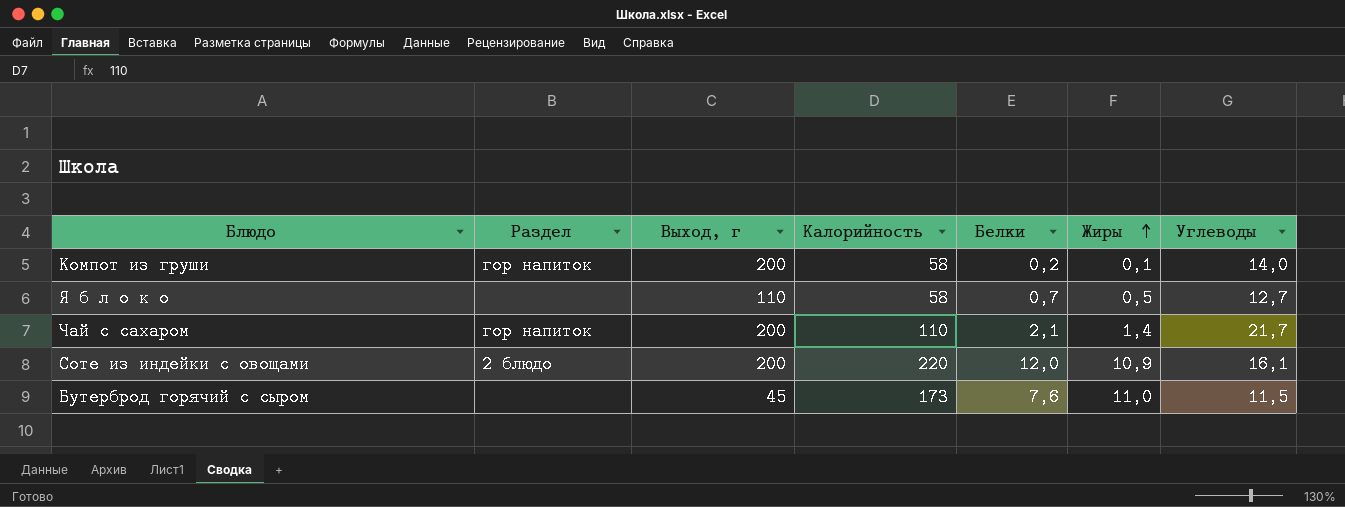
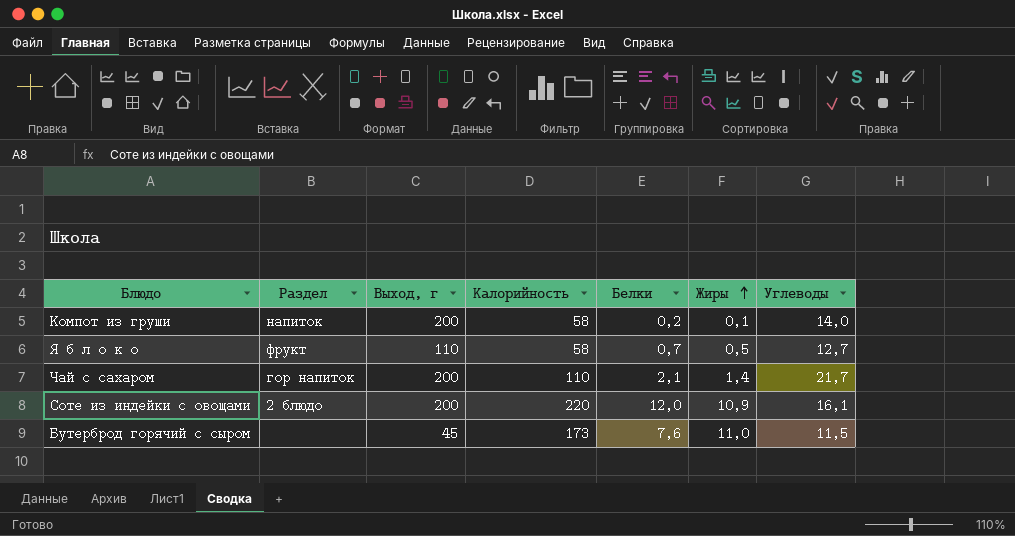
Компот из груши | Раздел: гор напиток -> напиток
Я б л о к о | Раздел: none -> фрукт

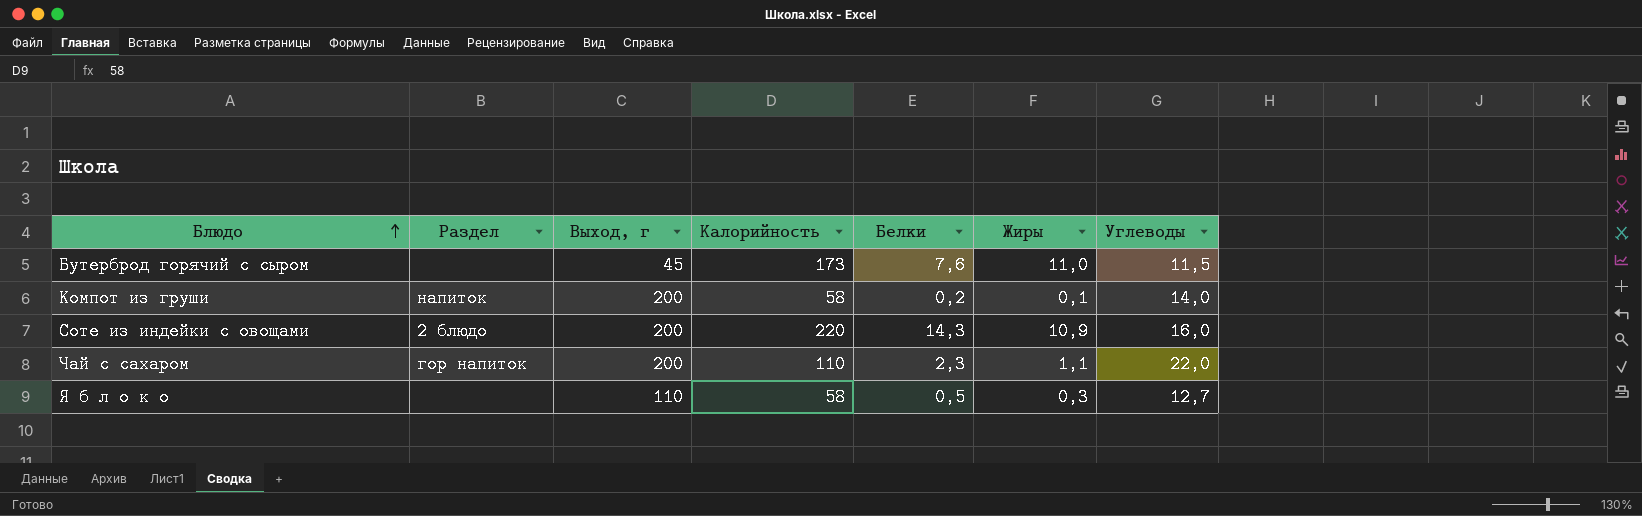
row order: Жиры ascending -> Блюдо ascending
Соте из индейки с овощами | Белки: 12,0 -> 14,3
Соте из индейки с овощами | Углеводы: 16,1 -> 16,0
Чай с сахаром | Белки: 2,1 -> 2,3
Чай с сахаром | Жиры: 1,4 -> 1,1
Чай с сахаром | Углеводы: 21,7 -> 22,0
Я б л о к о | Раздел: фрукт -> none
Я б л о к о | Белки: 0,7 -> 0,5
Я б л о к о | Жиры: 0,5 -> 0,3

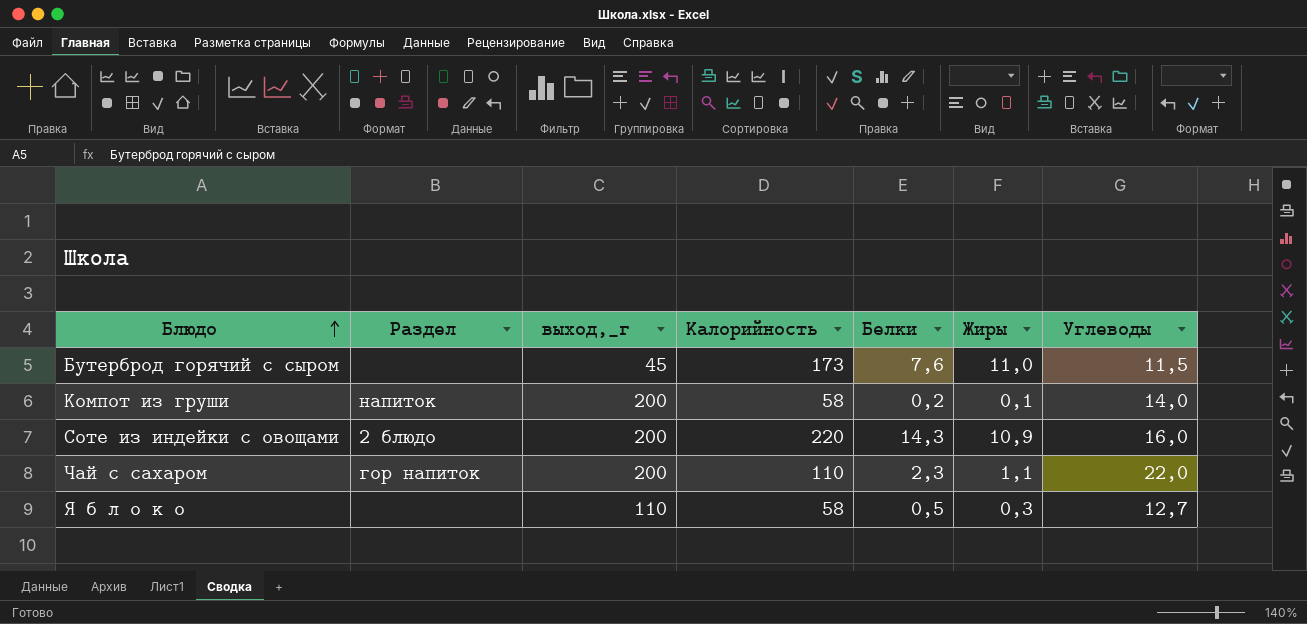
column name: Выход, г -> выход,_г

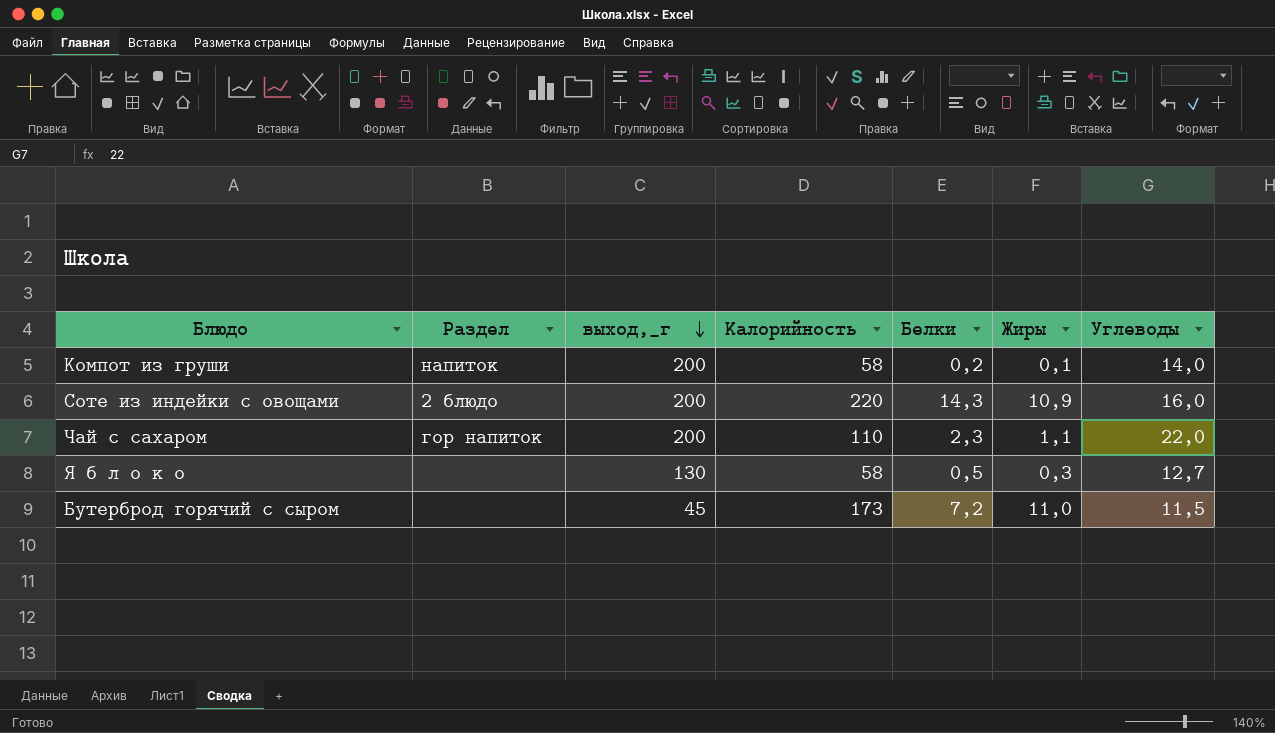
row order: Блюдо ascending -> выход,_г descending
Я б л о к о | выход,_г: 110 -> 130
Бутерброд горячий с сыром | Белки: 7,6 -> 7,2

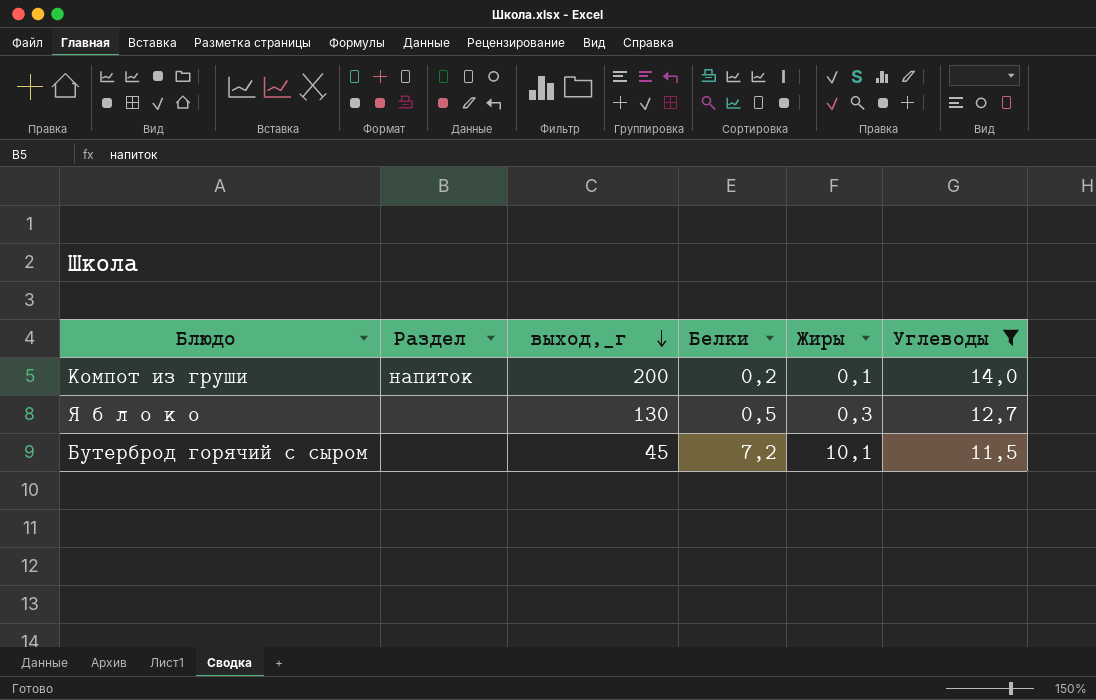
filter: none -> Углеводы <= 14,0
column Калорийность | position: 4 -> none
Бутерброд горячий с сыром | Жиры: 11,0 -> 10,1

